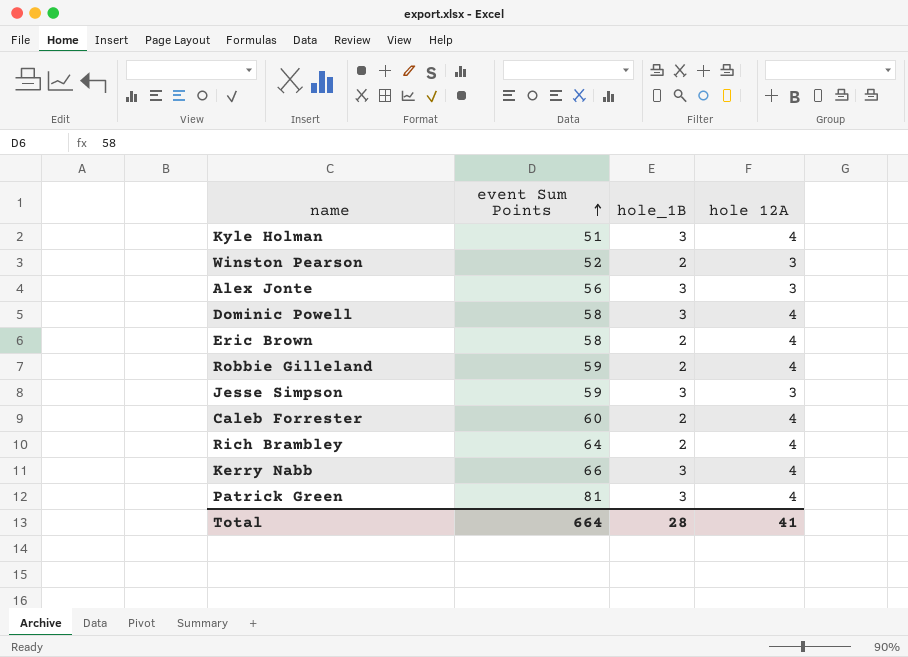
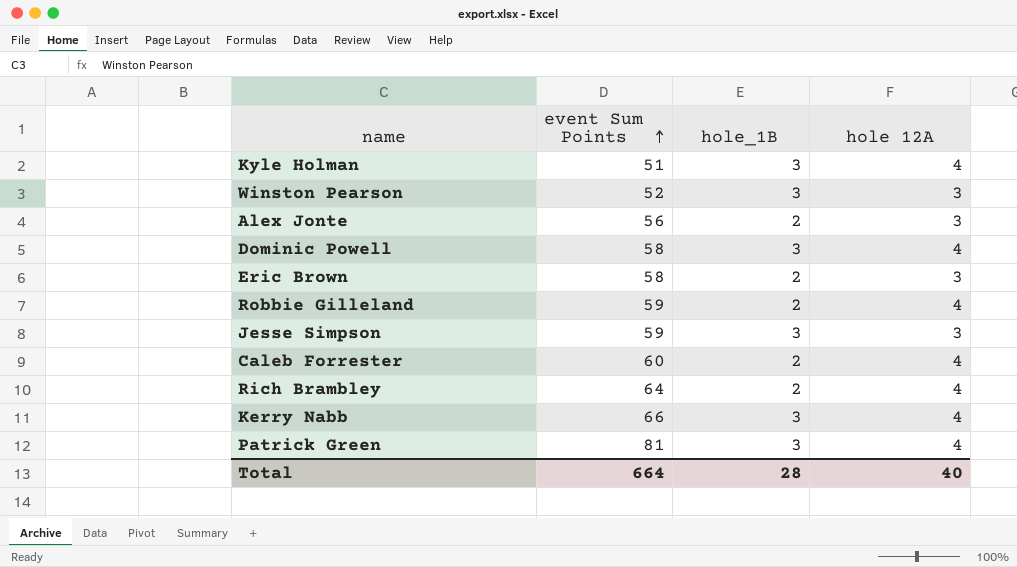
Winston Pearson | hole_1B: 2 -> 3
Alex Jonte | hole_1B: 3 -> 2
Eric Brown | hole 12A: 4 -> 3
Total | hole 12A: 41 -> 40

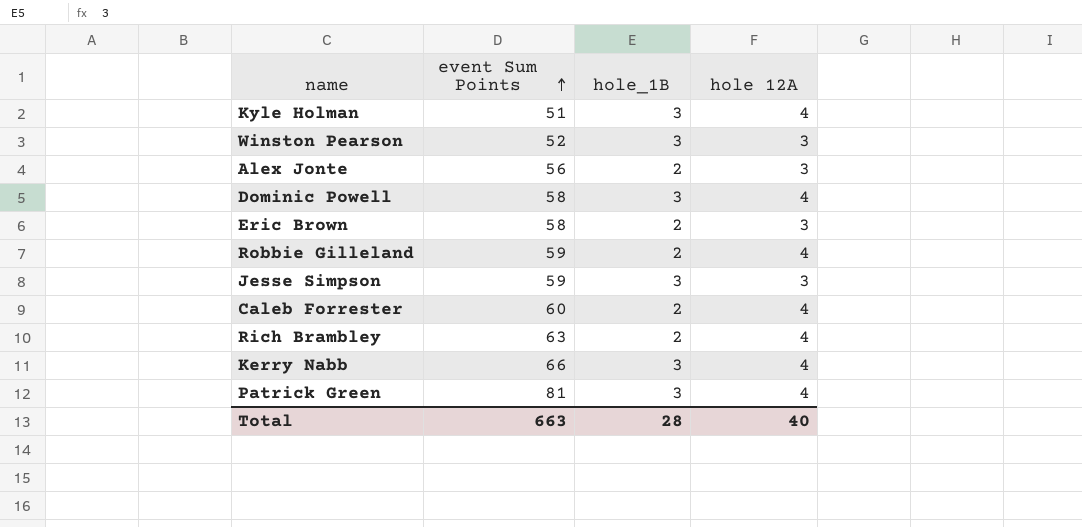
Rich Brambley | event Sum Points: 64 -> 63
Total | event Sum Points: 664 -> 663

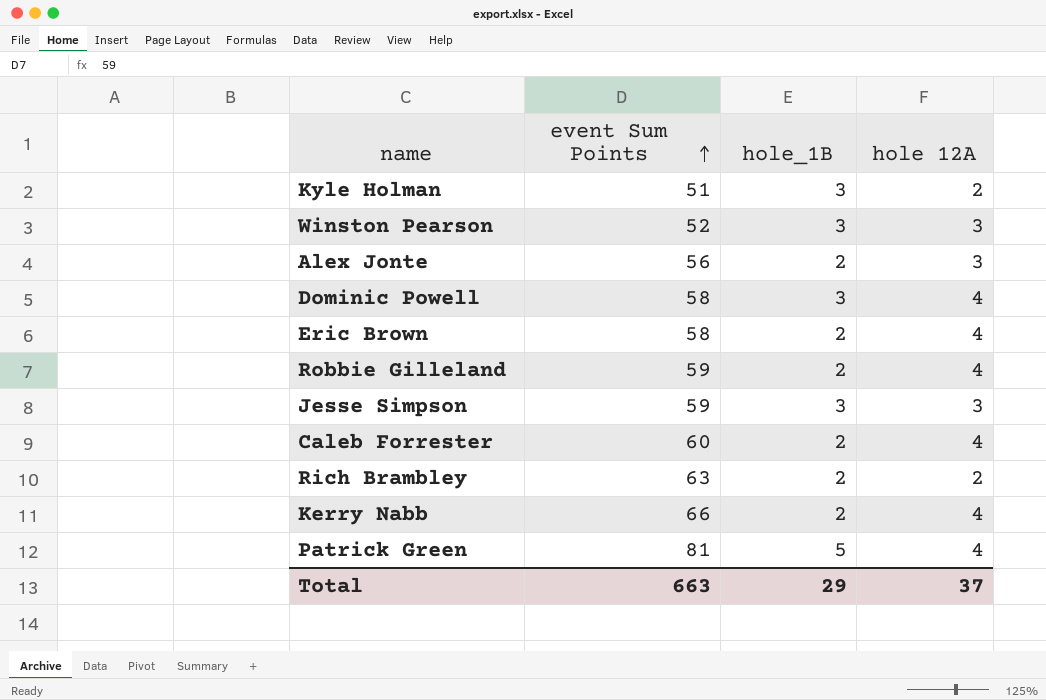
Kyle Holman | hole 12A: 4 -> 2
Eric Brown | hole 12A: 3 -> 4
Rich Brambley | hole 12A: 4 -> 2
Kerry Nabb | hole_1B: 3 -> 2
Patrick Green | hole_1B: 3 -> 5
Total | hole_1B: 28 -> 29
Total | hole 12A: 40 -> 37

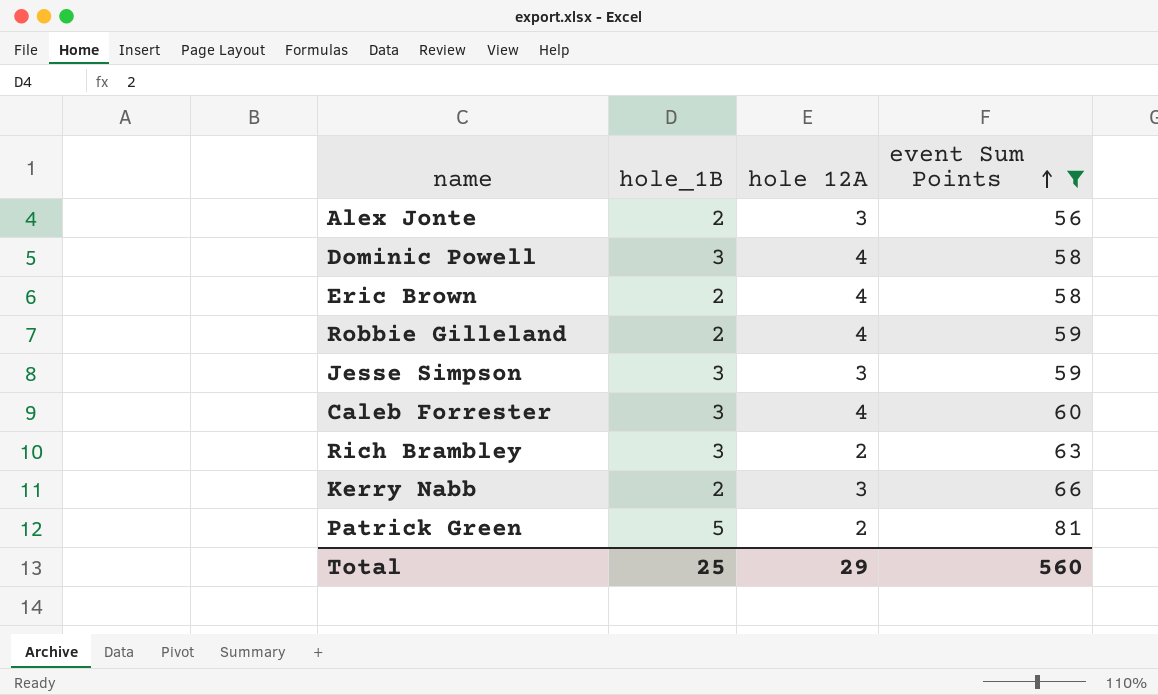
filter: none -> event Sum Points >= 56
column event Sum Points | position: 2 -> 4
Caleb Forrester | hole_1B: 2 -> 3
Rich Brambley | hole_1B: 2 -> 3
Kerry Nabb | hole 12A: 4 -> 3
Patrick Green | hole 12A: 4 -> 2
Total | hole_1B: 29 -> 25
Total | hole 12A: 37 -> 29
Total | event Sum Points: 663 -> 560

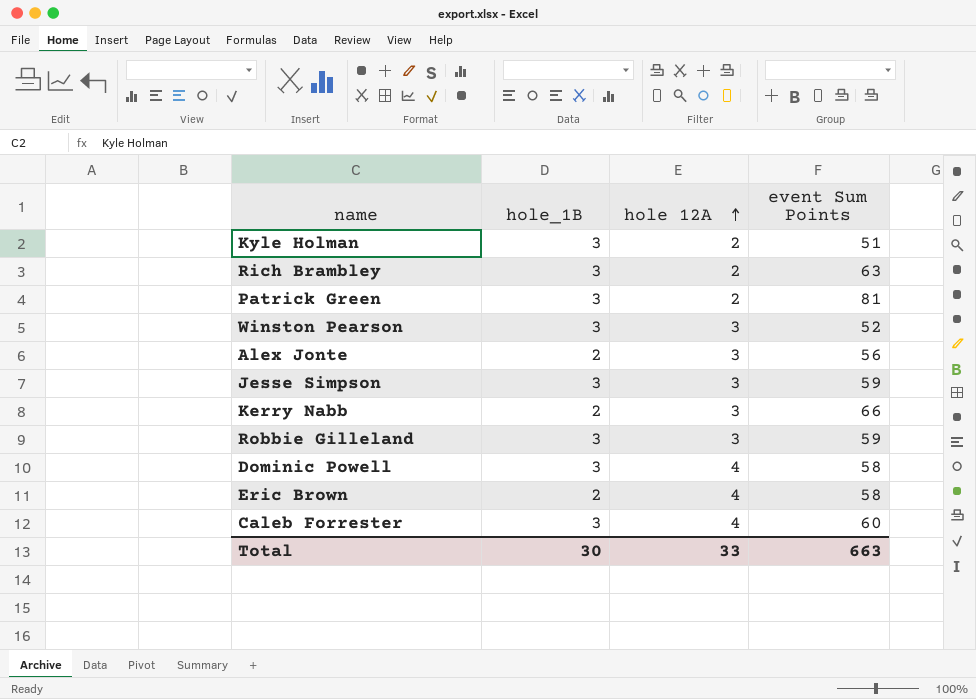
filter: event Sum Points >= 56 -> none
row order: event Sum Points ascending -> hole 12A ascending
Patrick Green | hole_1B: 5 -> 3
Robbie Gilleland | hole_1B: 2 -> 3
Robbie Gilleland | hole 12A: 4 -> 3
Total | hole_1B: 25 -> 30
Total | hole 12A: 29 -> 33
Total | event Sum Points: 560 -> 663

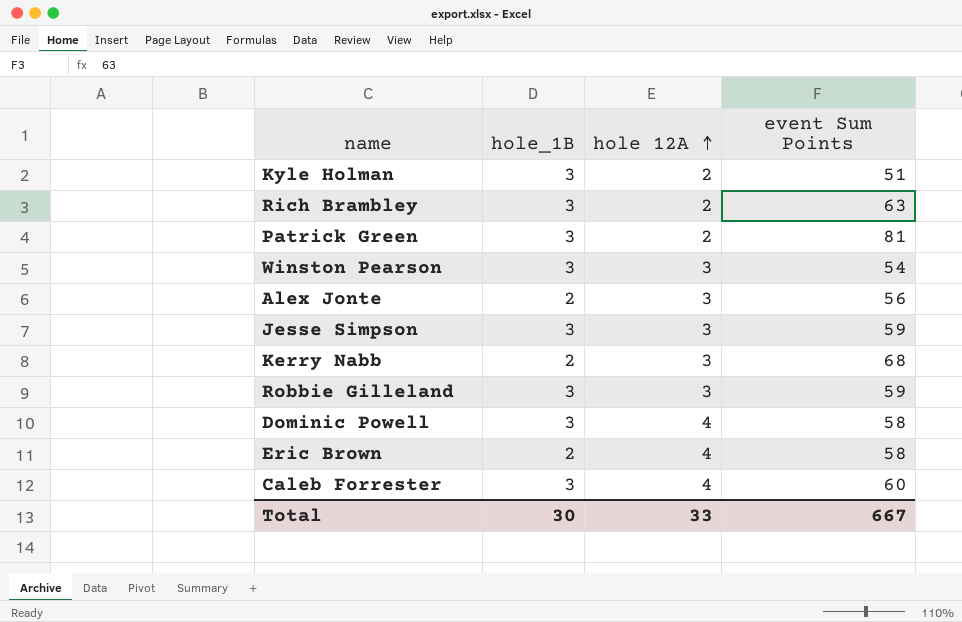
Winston Pearson | event Sum Points: 52 -> 54
Kerry Nabb | event Sum Points: 66 -> 68
Total | event Sum Points: 663 -> 667

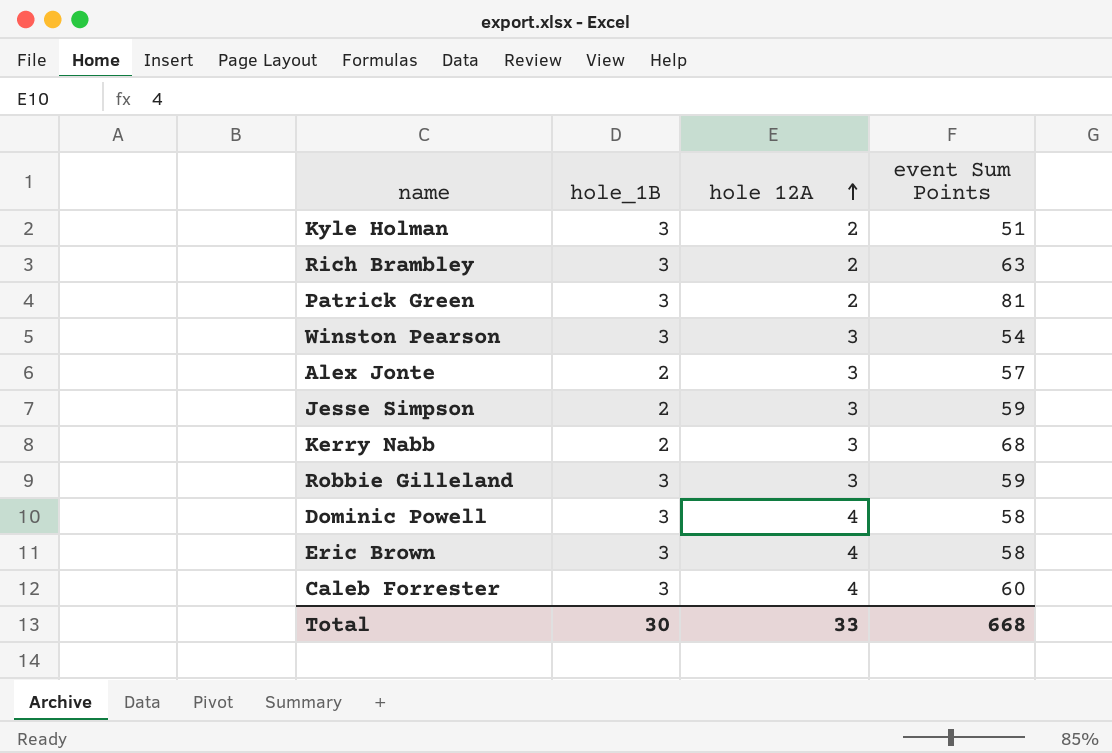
Alex Jonte | event Sum Points: 56 -> 57
Jesse Simpson | hole_1B: 3 -> 2
Eric Brown | hole_1B: 2 -> 3
Total | event Sum Points: 667 -> 668

